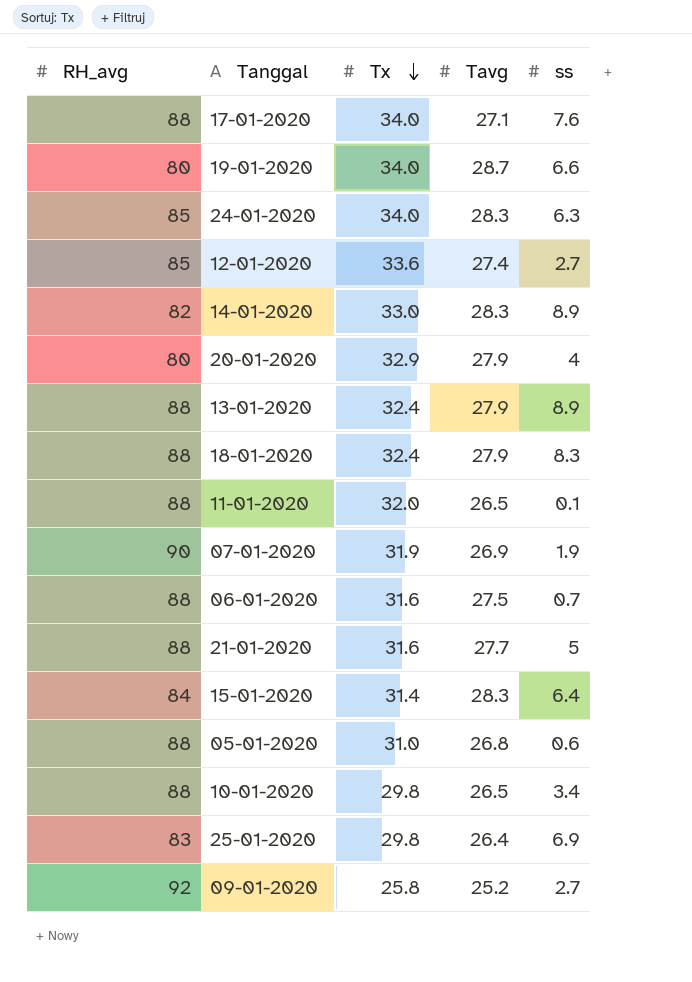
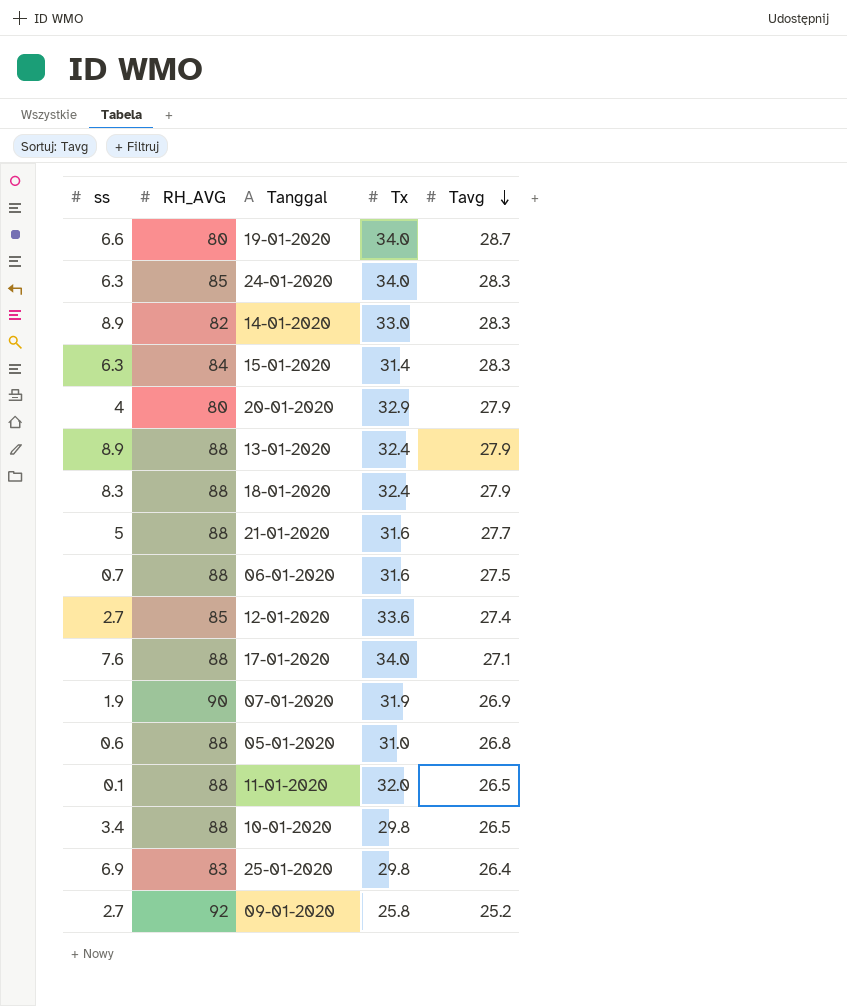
row order: Tx descending -> Tavg descending
column ss | position: 5 -> 1
column name: RH_avg -> RH_AVG
15-01-2020 | ss: 6.4 -> 6.3

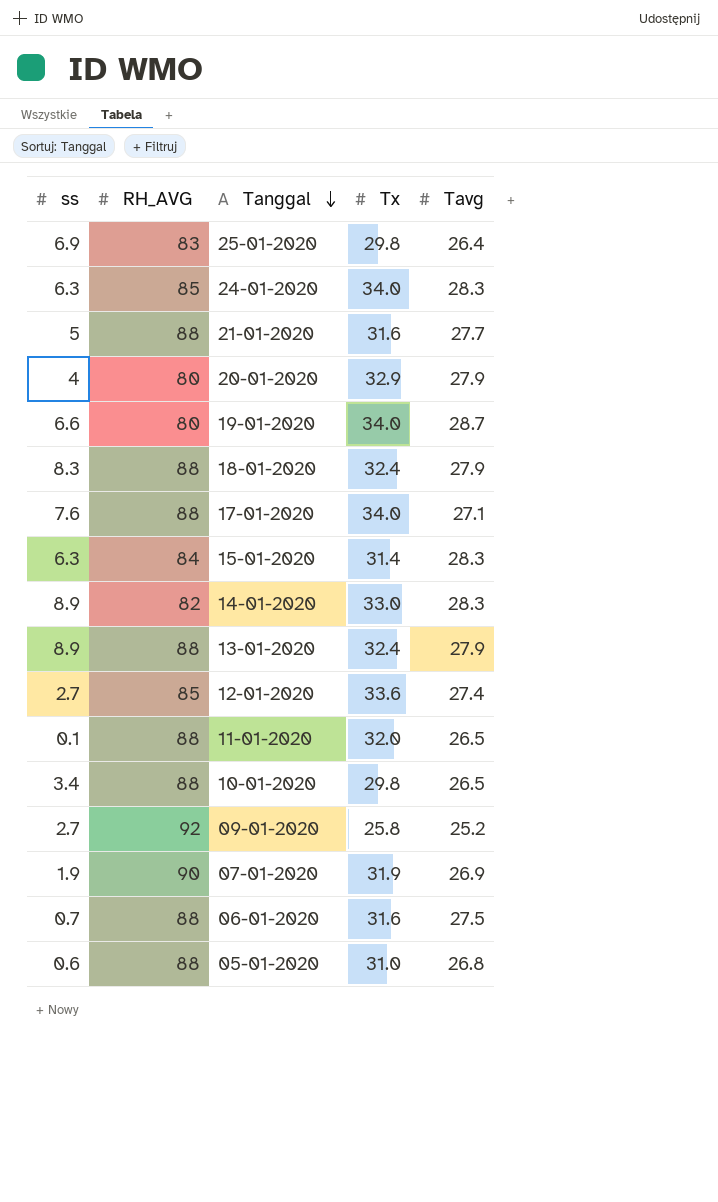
row order: Tavg descending -> Tanggal descending

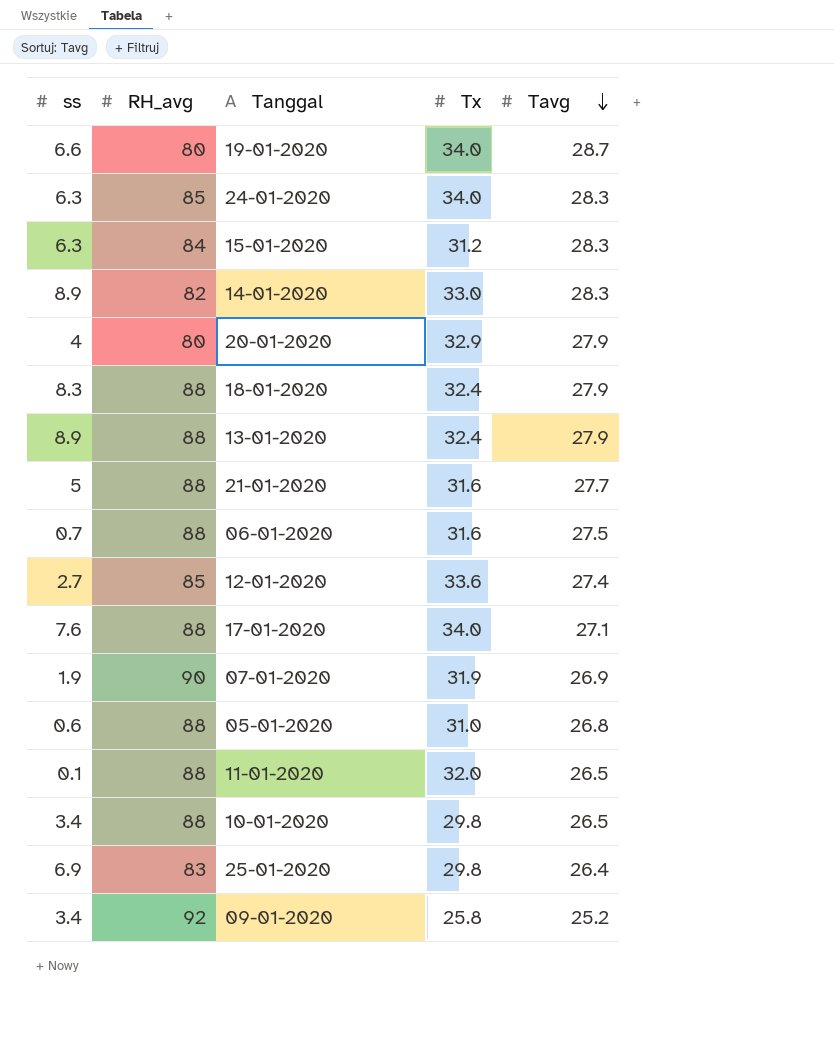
row order: Tanggal descending -> Tavg descending
column name: RH_AVG -> RH_avg
15-01-2020 | Tx: 31.4 -> 31.2
09-01-2020 | ss: 2.7 -> 3.4

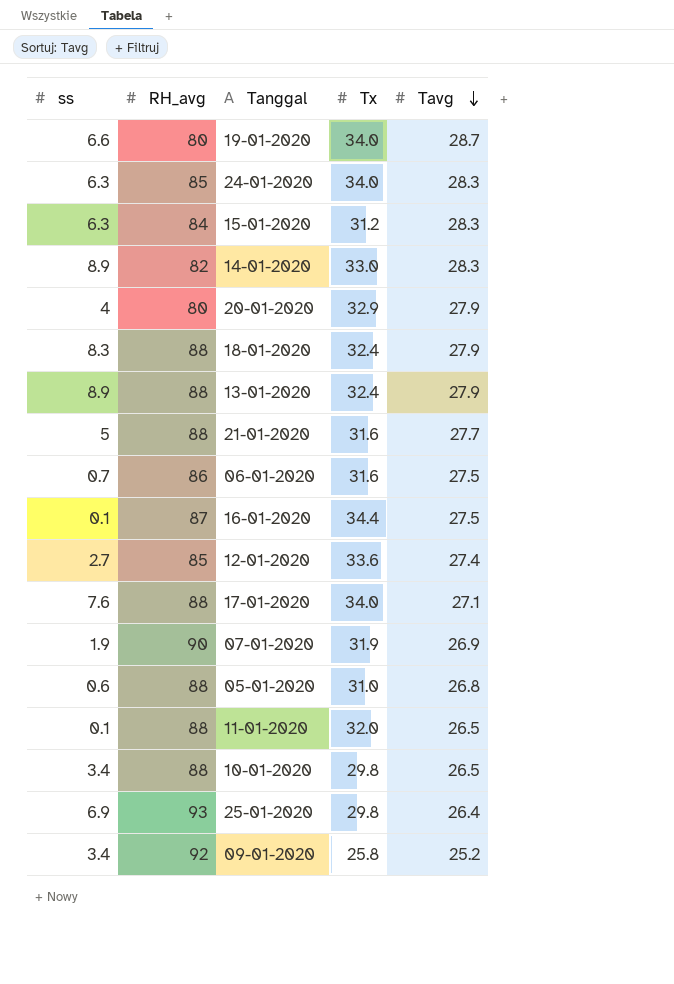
06-01-2020 | RH_avg: 88 -> 86
row 16-01-2020: none -> 0.1 | 87 | 34.4 | 27.5
25-01-2020 | RH_avg: 83 -> 93

